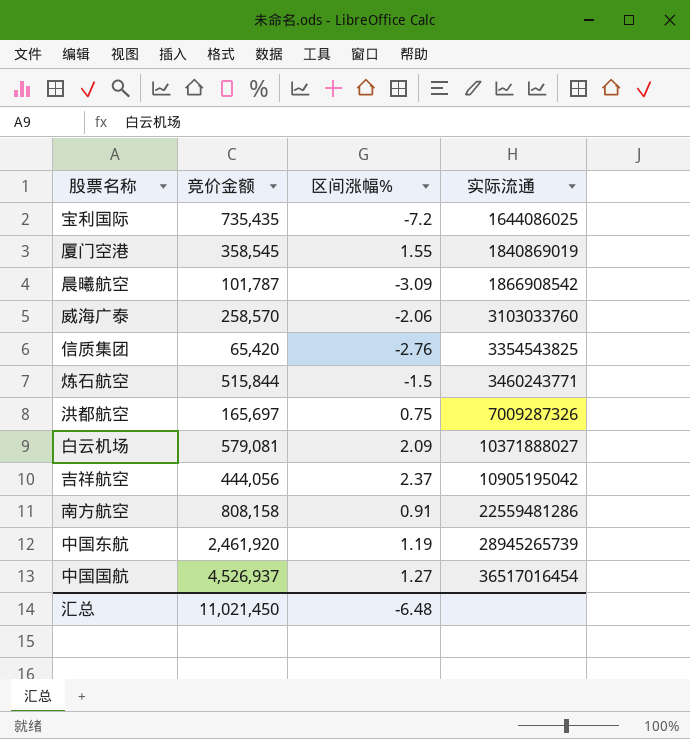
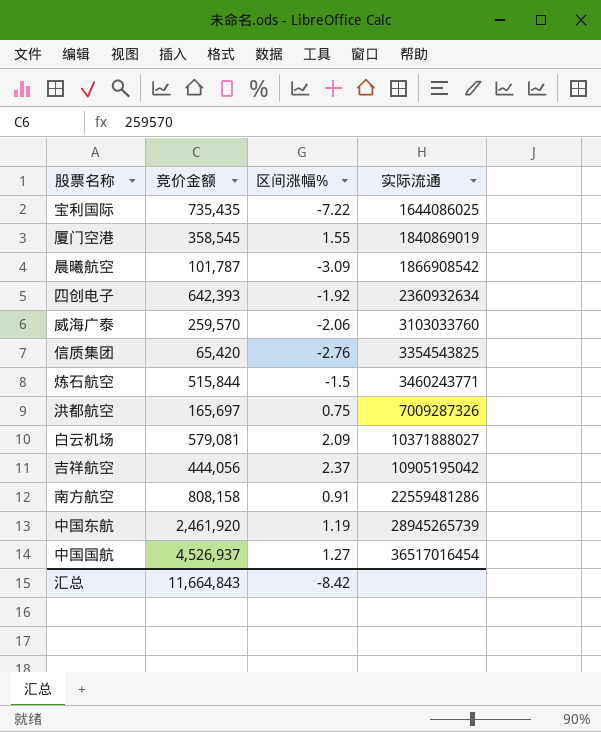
宝利国际 | 区间涨幅%: -7.2 -> -7.22
row 四创电子: none -> 642,393 | -1.92 | 2360932634
威海广泰 | 竞价金额: 258,570 -> 259,570
汇总 | 竞价金额: 11,021,450 -> 11,664,843
汇总 | 区间涨幅%: -6.48 -> -8.42

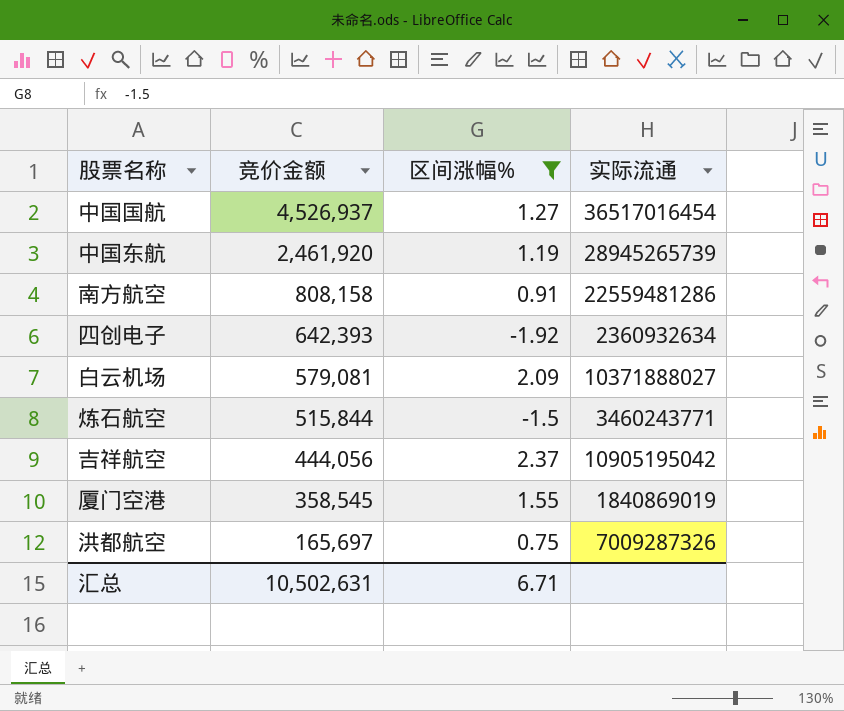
filter: none -> 区间涨幅% >= -1.92
row order: 实际流通 ascending -> 竞价金额 descending
汇总 | 竞价金额: 11,664,843 -> 10,502,631
汇总 | 区间涨幅%: -8.42 -> 6.71

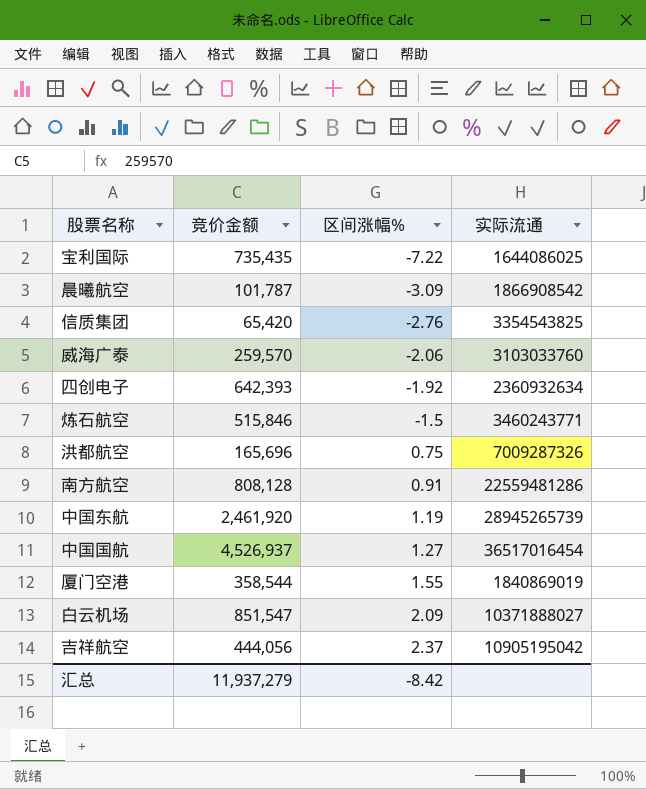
filter: 区间涨幅% >= -1.92 -> none
row order: 竞价金额 descending -> 区间涨幅% ascending
炼石航空 | 竞价金额: 515,844 -> 515,846
洪都航空 | 竞价金额: 165,697 -> 165,696
南方航空 | 竞价金额: 808,158 -> 808,128
厦门空港 | 竞价金额: 358,545 -> 358,544
白云机场 | 竞价金额: 579,081 -> 851,547
汇总 | 竞价金额: 10,502,631 -> 11,937,279
汇总 | 区间涨幅%: 6.71 -> -8.42

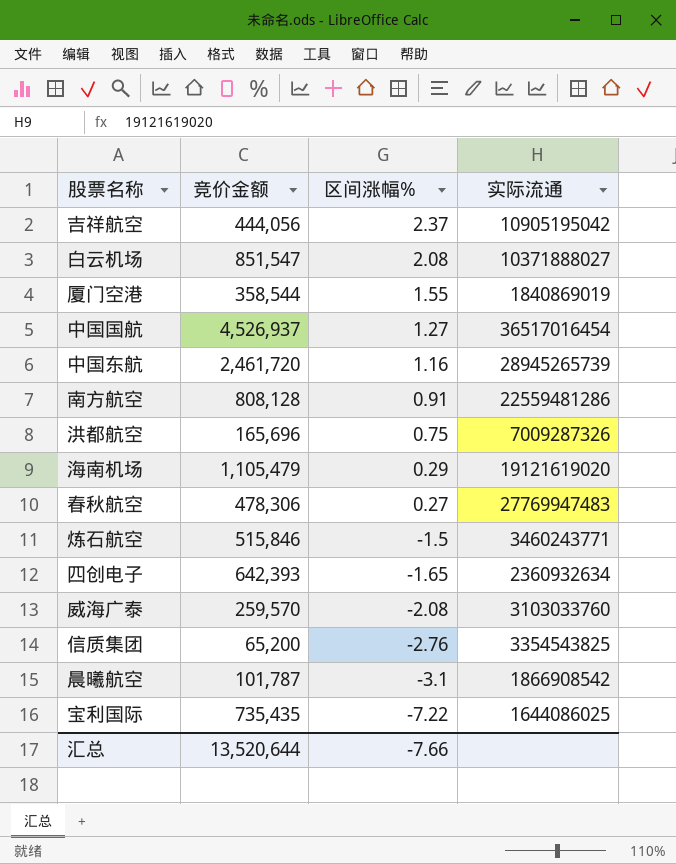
row order: 区间涨幅% ascending -> 区间涨幅% descending
白云机场 | 区间涨幅%: 2.09 -> 2.08
中国东航 | 竞价金额: 2,461,920 -> 2,461,720
中国东航 | 区间涨幅%: 1.19 -> 1.16
row 海南机场: none -> 1,105,479 | 0.29 | 19121619020
row 春秋航空: none -> 478,306 | 0.27 | 27769947483
四创电子 | 区间涨幅%: -1.92 -> -1.65
威海广泰 | 区间涨幅%: -2.06 -> -2.08
信质集团 | 竞价金额: 65,420 -> 65,200
晨曦航空 | 区间涨幅%: -3.09 -> -3.1
汇总 | 竞价金额: 11,937,279 -> 13,520,644
汇总 | 区间涨幅%: -8.42 -> -7.66

